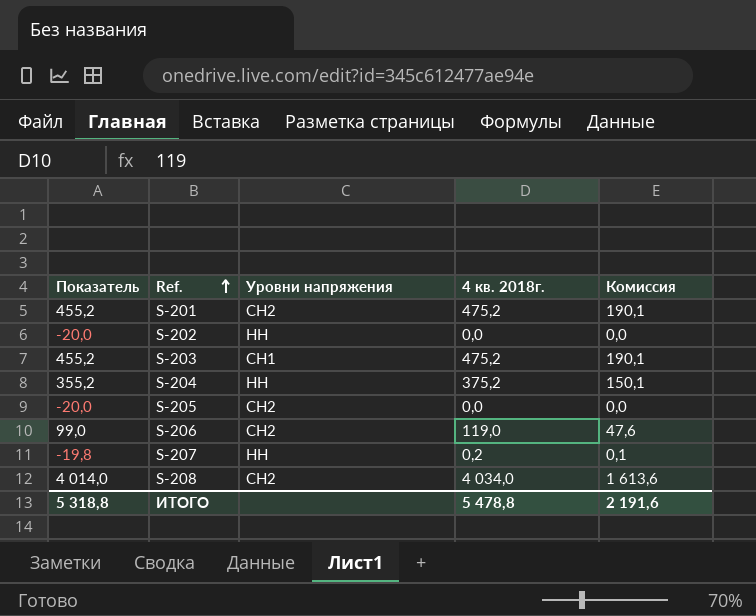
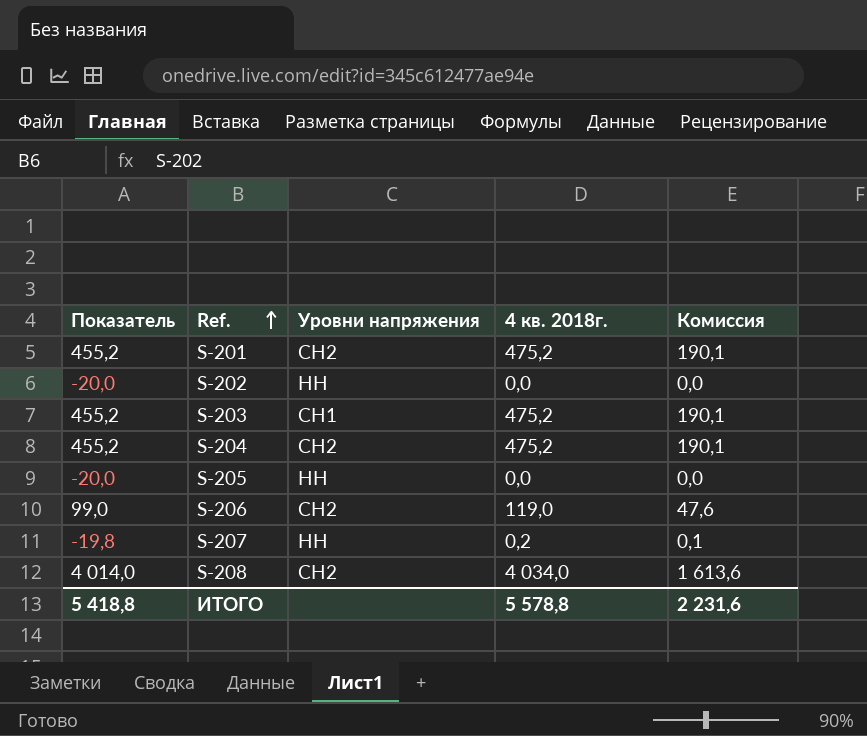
S-204 | Показатель: 355,2 -> 455,2
S-204 | Уровни напряжения: НН -> СН2
S-204 | 4 кв. 2018г.: 375,2 -> 475,2
S-204 | Комиссия: 150,1 -> 190,1
S-205 | Уровни напряжения: СН2 -> НН
ИТОГО | Показатель: 5 318,8 -> 5 418,8
ИТОГО | 4 кв. 2018г.: 5 478,8 -> 5 578,8
ИТОГО | Комиссия: 2 191,6 -> 2 231,6

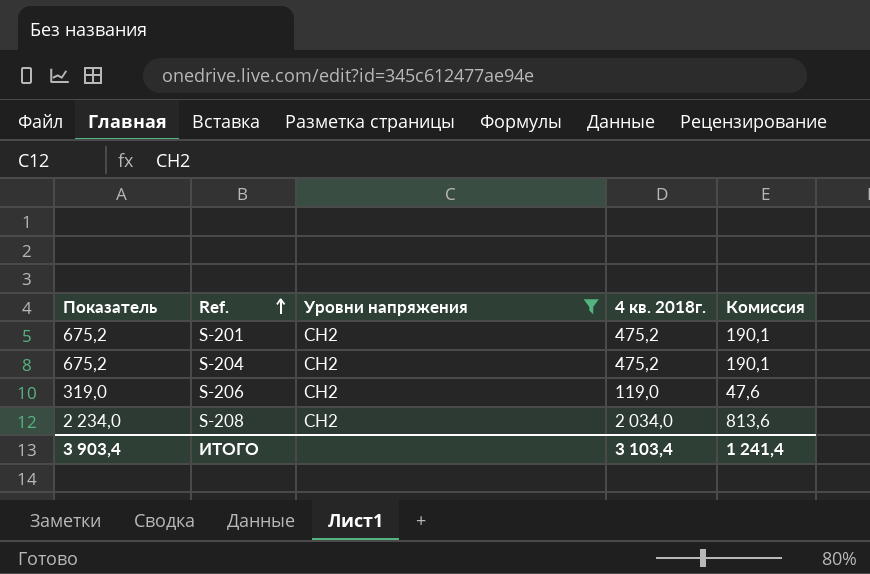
filter: none -> Уровни напряжения = СН2
column Показатель | formula: [4 кв. 2018г.] - 20 -> [4 кв. 2018г.] + 200
S-208 | 4 кв. 2018г.: 4 034,0 -> 2 034,0
S-208 | Комиссия: 1 613,6 -> 813,6
ИТОГО | Показатель: 5 418,8 -> 3 903,4
ИТОГО | 4 кв. 2018г.: 5 578,8 -> 3 103,4
ИТОГО | Комиссия: 2 231,6 -> 1 241,4

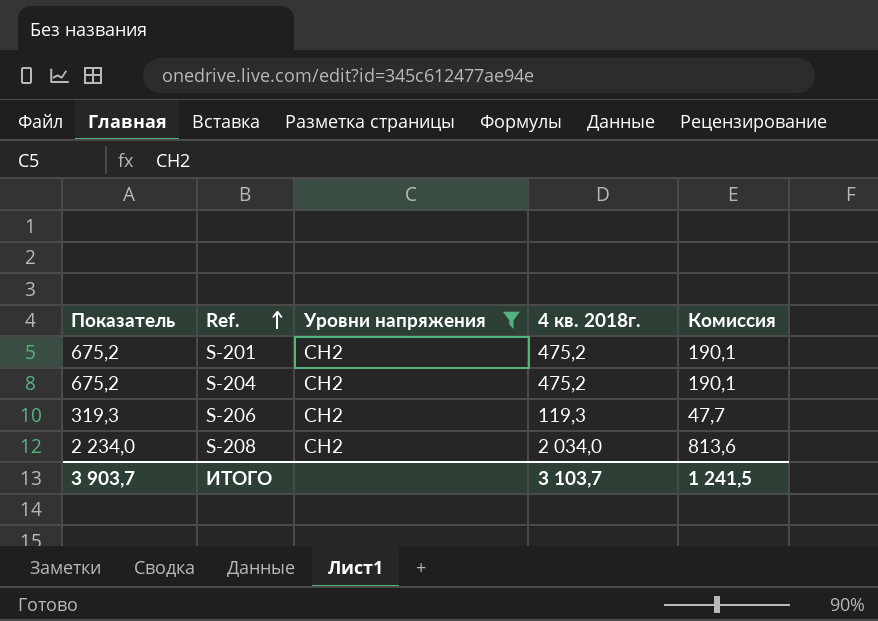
S-206 | Показатель: 319,0 -> 319,3
S-206 | 4 кв. 2018г.: 119,0 -> 119,3
S-206 | Комиссия: 47,6 -> 47,7
ИТОГО | Показатель: 3 903,4 -> 3 903,7
ИТОГО | 4 кв. 2018г.: 3 103,4 -> 3 103,7
ИТОГО | Комиссия: 1 241,4 -> 1 241,5

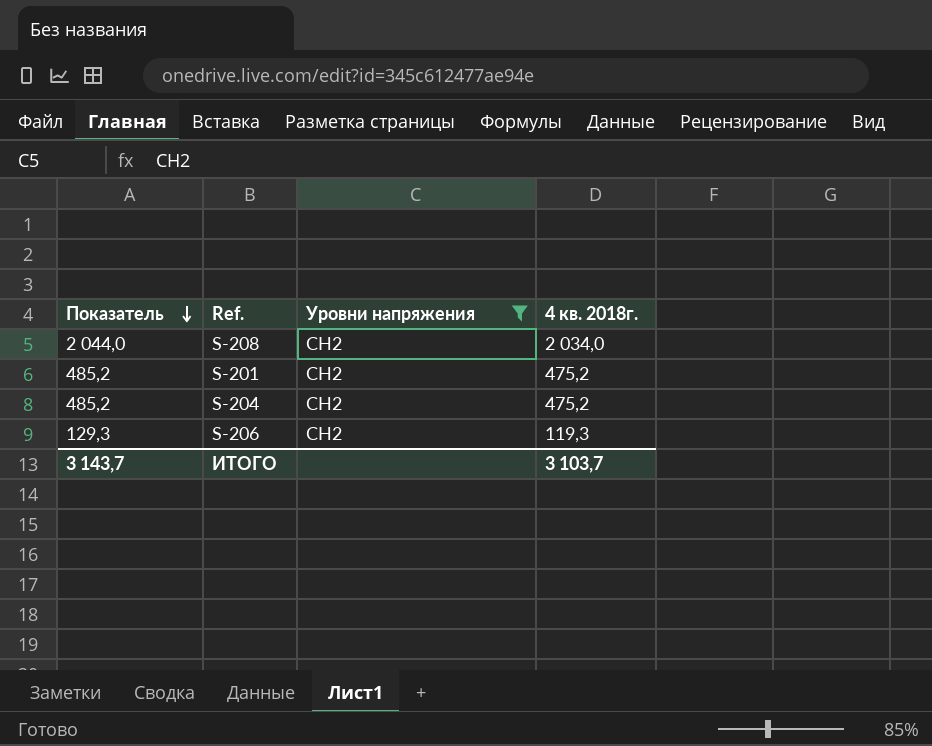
row order: Ref. ascending -> Показатель descending
column Комиссия | formula: [4 кв. 2018г.] * 0,4 -> none
column Показатель | formula: [4 кв. 2018г.] + 200 -> [4 кв. 2018г.] + 10
ИТОГО | Показатель: 3 903,7 -> 3 143,7

